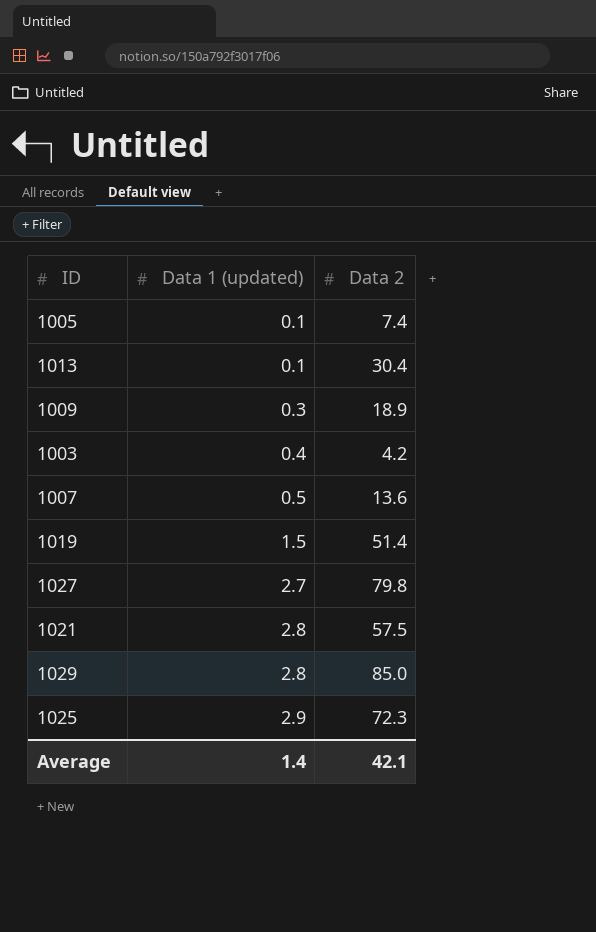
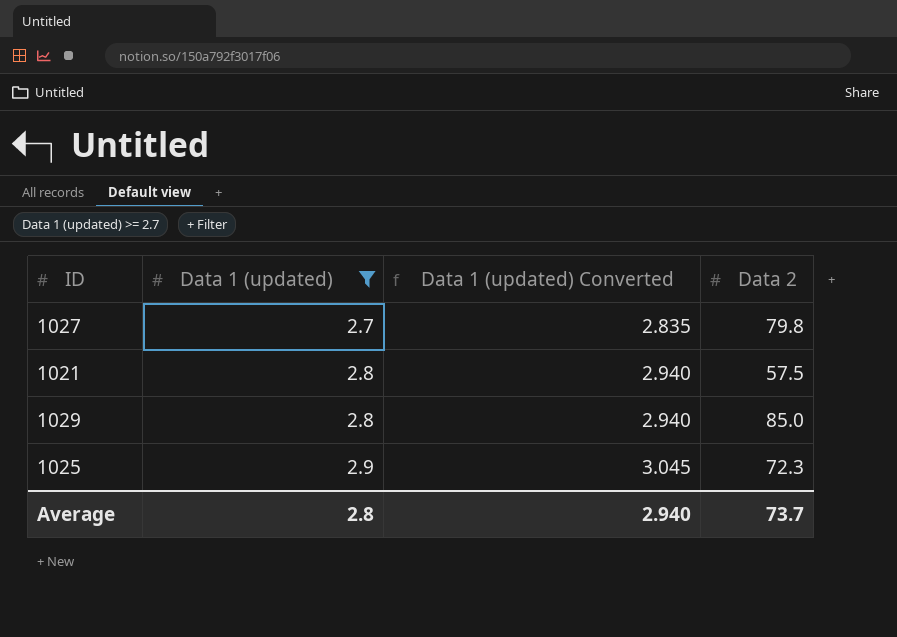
filter: none -> Data 1 (updated) >= 2.7
column Data 1 (updated) Converted | formula: none -> [Data 1 (updated)] * 1.05
Average | Data 1 (updated): 1.4 -> 2.8
Average | Data 2: 42.1 -> 73.7

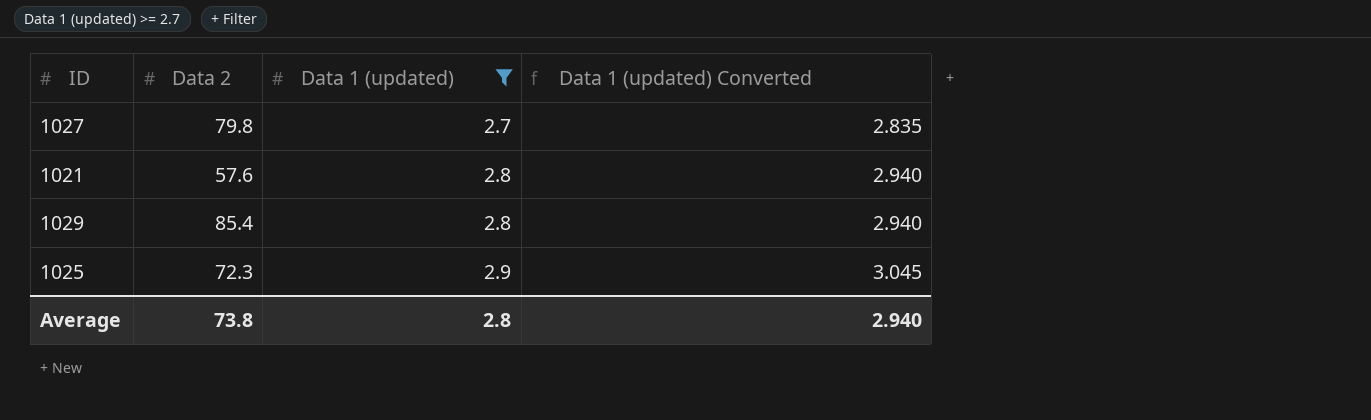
column Data 2 | position: 4 -> 2
1021 | Data 2: 57.5 -> 57.6
1029 | Data 2: 85.0 -> 85.4
Average | Data 2: 73.7 -> 73.8

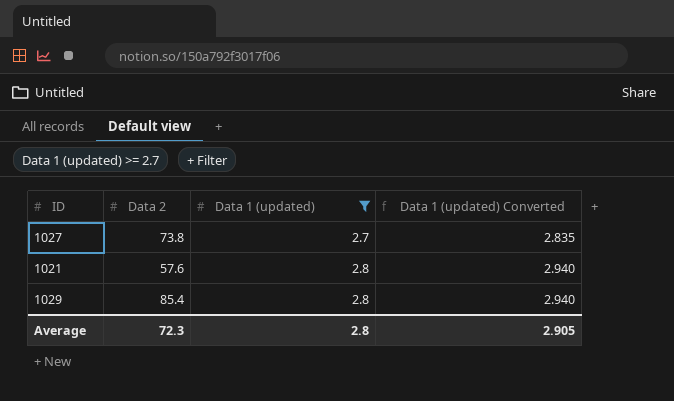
row 1025: 72.3 | 2.9 | 3.045 -> none
1027 | Data 2: 79.8 -> 73.8
Average | Data 2: 73.8 -> 72.3
Average | Data 1 (updated) Converted: 2.940 -> 2.905

